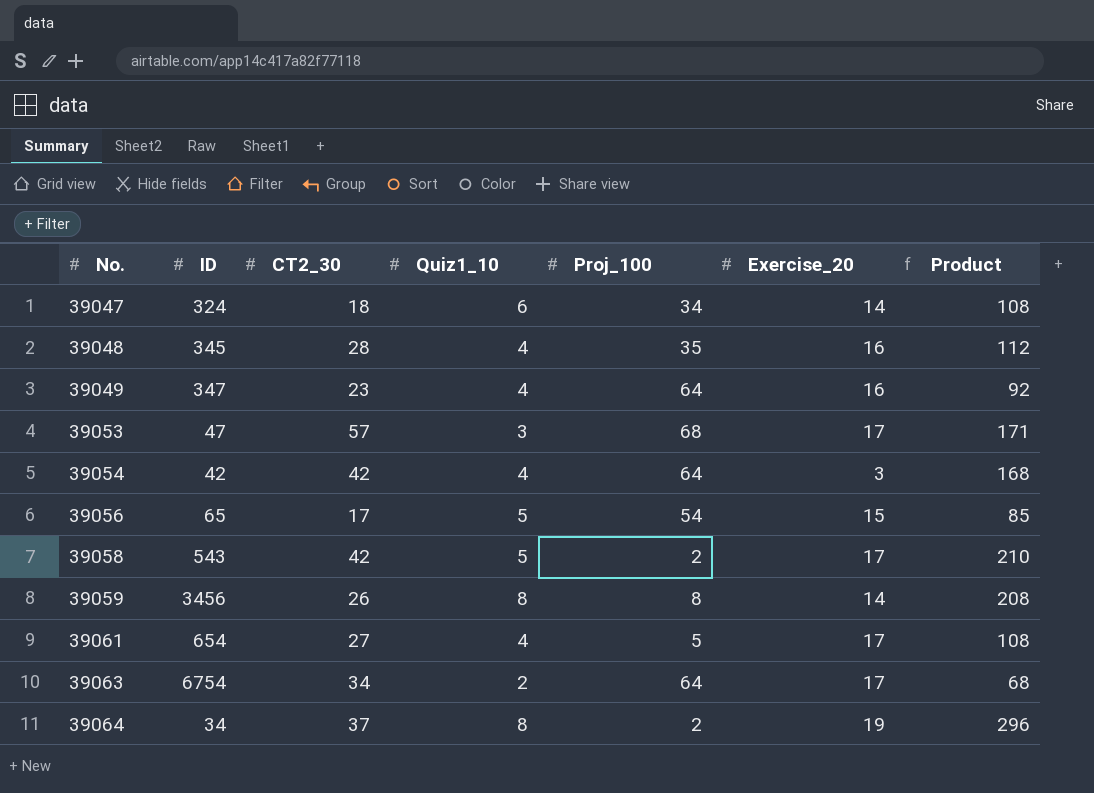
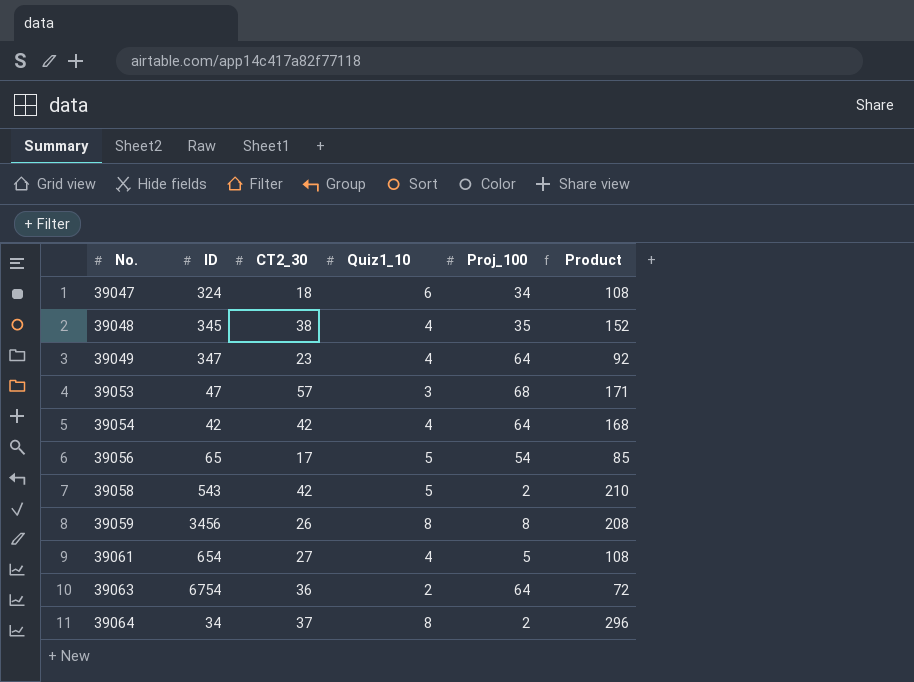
column Exercise_20 | position: 6 -> none
39048 | CT2_30: 28 -> 38
39048 | Product: 112 -> 152
39063 | CT2_30: 34 -> 36
39063 | Product: 68 -> 72

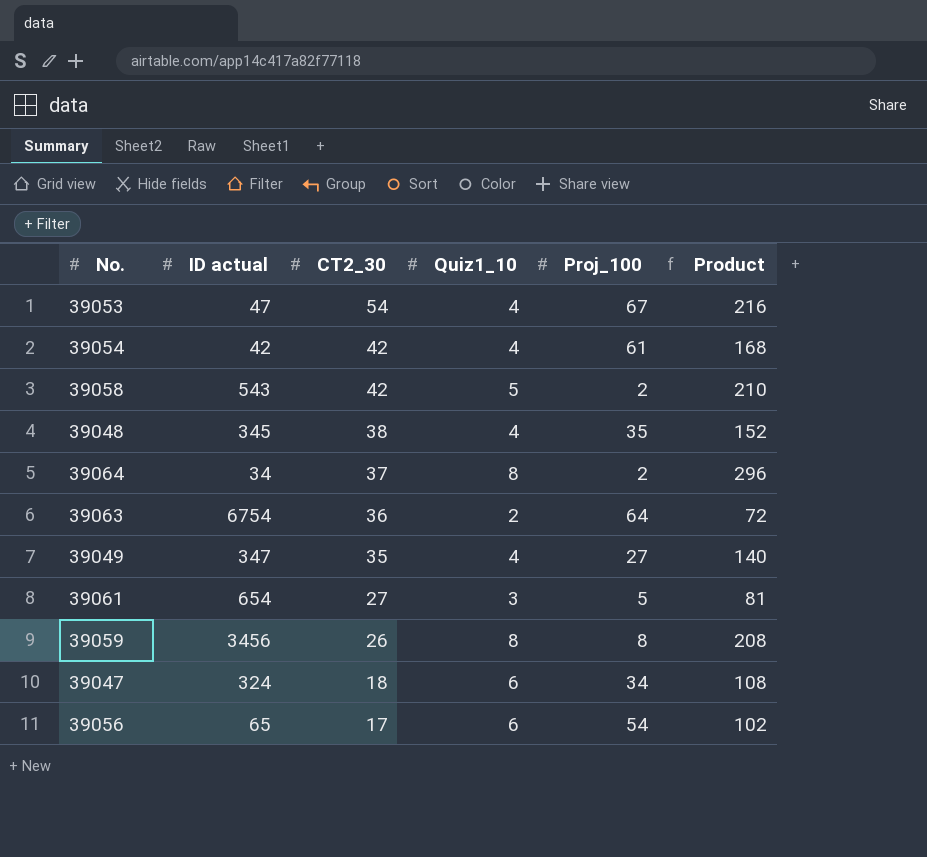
row order: No. ascending -> CT2_30 descending
column name: ID -> ID actual
39053 | CT2_30: 57 -> 54
39053 | Quiz1_10: 3 -> 4
39053 | Proj_100: 68 -> 67
39053 | Product: 171 -> 216
39054 | Proj_100: 64 -> 61
39049 | CT2_30: 23 -> 35
39049 | Proj_100: 64 -> 27
39049 | Product: 92 -> 140
39061 | Quiz1_10: 4 -> 3
39061 | Product: 108 -> 81
39056 | Quiz1_10: 5 -> 6
39056 | Product: 85 -> 102

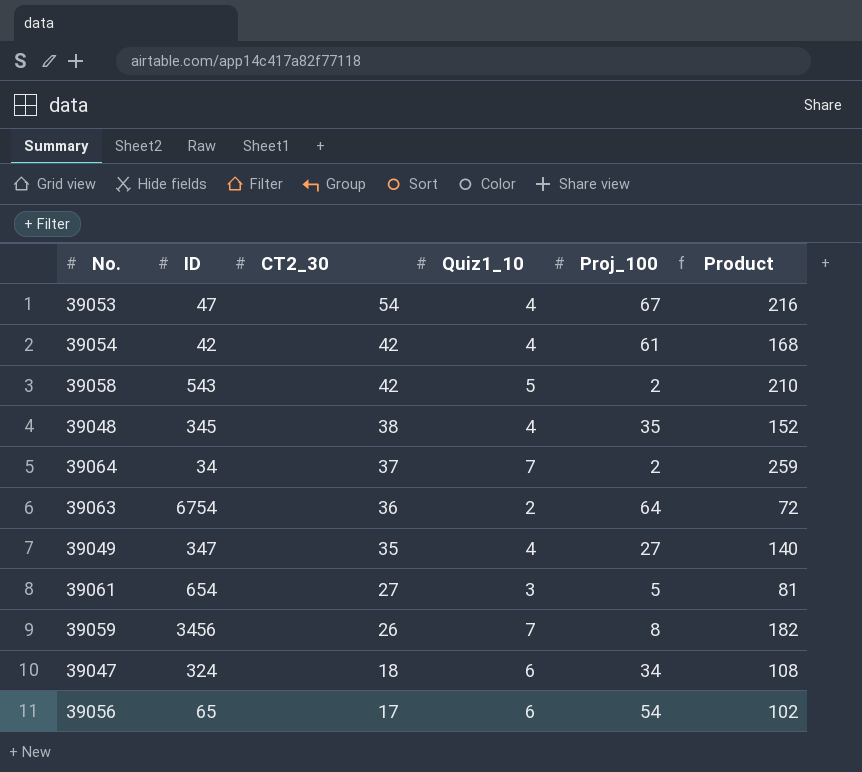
column name: ID actual -> ID
39064 | Quiz1_10: 8 -> 7
39064 | Product: 296 -> 259
39059 | Quiz1_10: 8 -> 7
39059 | Product: 208 -> 182

